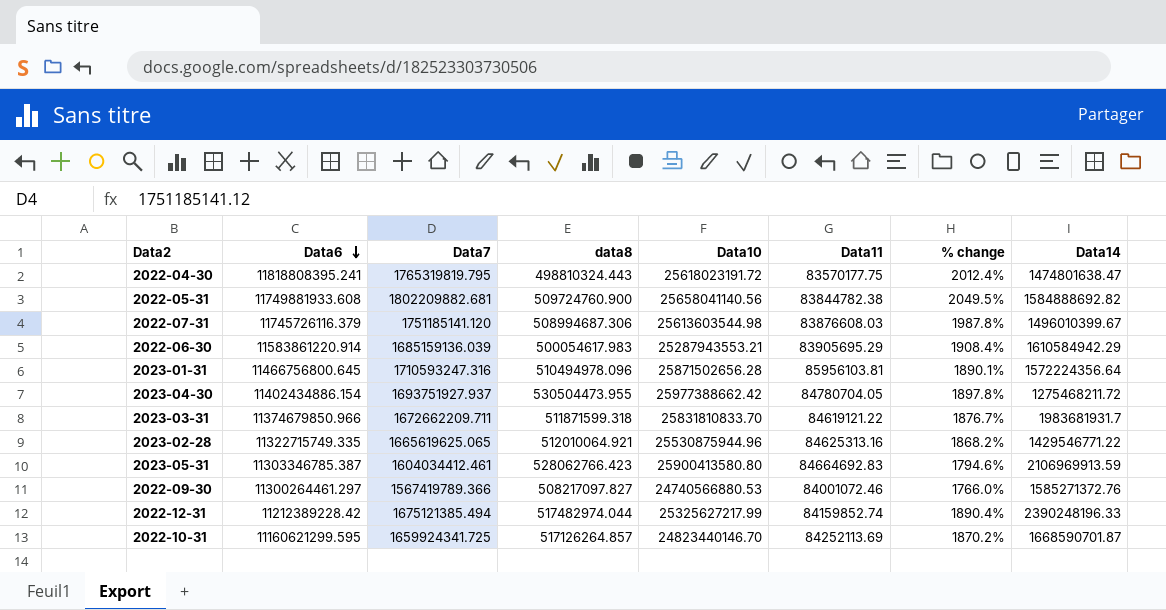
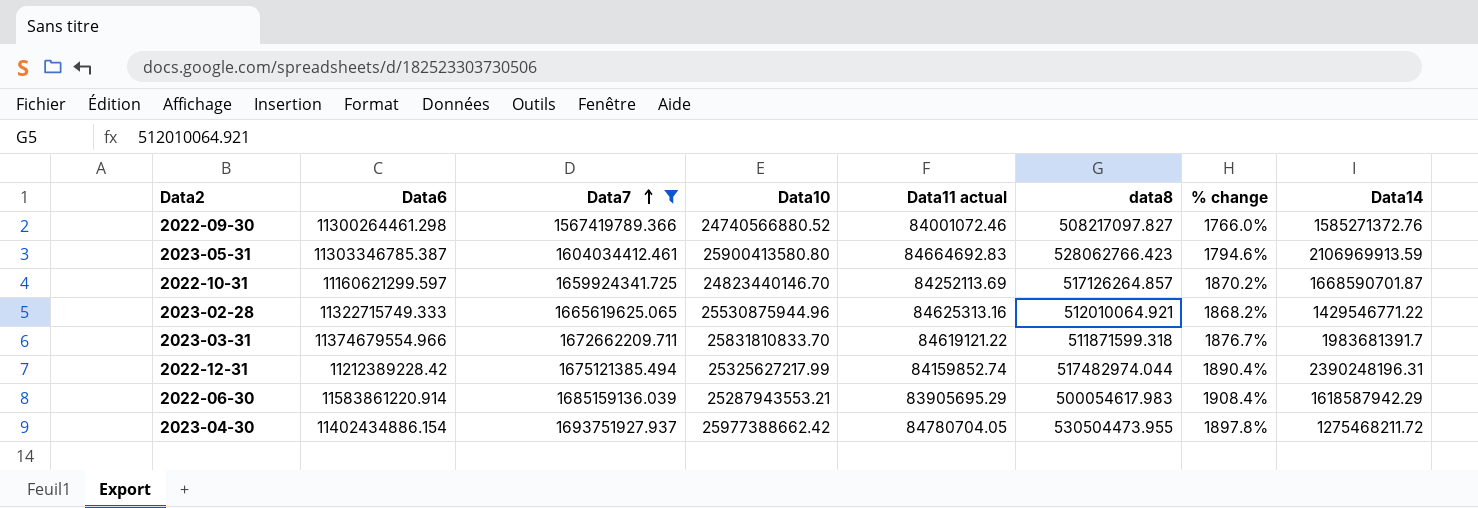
filter: none -> Data7 <= 1693751927.937
row order: Data6 descending -> Data7 ascending
column name: Data11 -> Data11 actual
column data8 | position: 4 -> 6
2022-09-30 | Data6: 11300264461.297 -> 11300264461.298
2022-09-30 | Data10: 24740566880.53 -> 24740566880.52
2022-10-31 | Data6: 11160621299.595 -> 11160621299.597
2023-02-28 | Data6: 11322715749.335 -> 11322715749.333
2023-03-31 | Data6: 11374679850.966 -> 11374679554.966
2023-03-31 | Data14: 1983681931.7 -> 1983681391.7
2022-12-31 | Data14: 2390248196.33 -> 2390248196.31
2022-06-30 | Data14: 1610584942.29 -> 1618587942.29

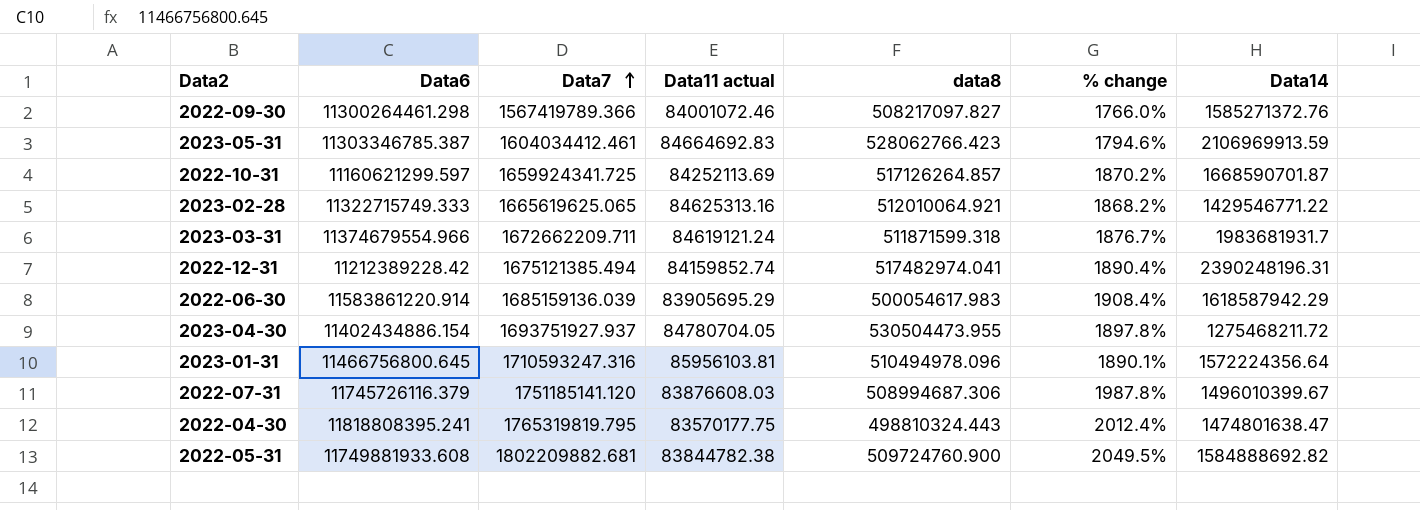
filter: Data7 <= 1693751927.937 -> none
column Data10 | position: 4 -> none
2023-03-31 | Data11 actual: 84619121.22 -> 84619121.24
2023-03-31 | Data14: 1983681391.7 -> 1983681931.7
2022-12-31 | data8: 517482974.044 -> 517482974.041

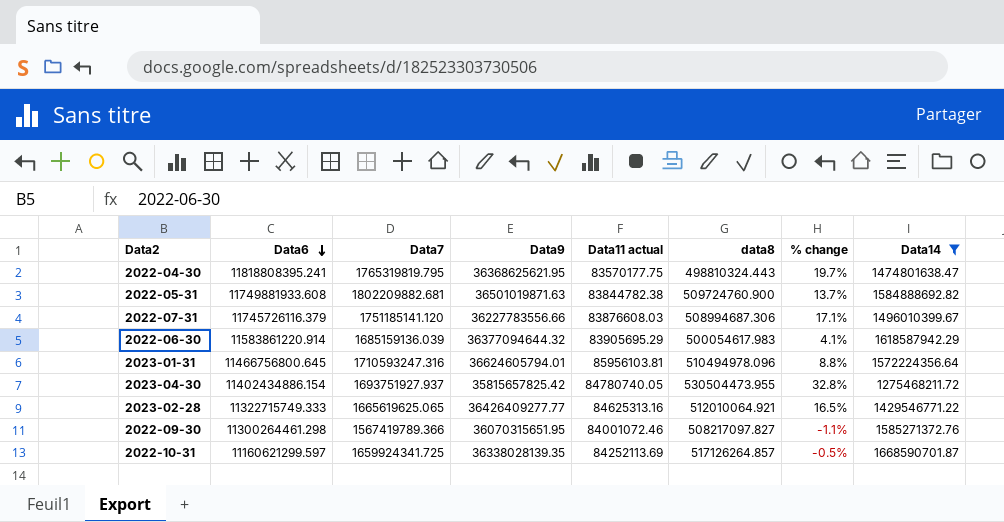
filter: none -> Data14 <= 1668590701.87
row order: Data7 ascending -> Data6 descending
column Data9 | position: none -> 4
column % change | formula: ([Data7] - [Data11 actual]) / [Data11 actual] -> ([Data7] - [Data14]) / [Data14]
2023-04-30 | Data11 actual: 84780704.05 -> 84780740.05

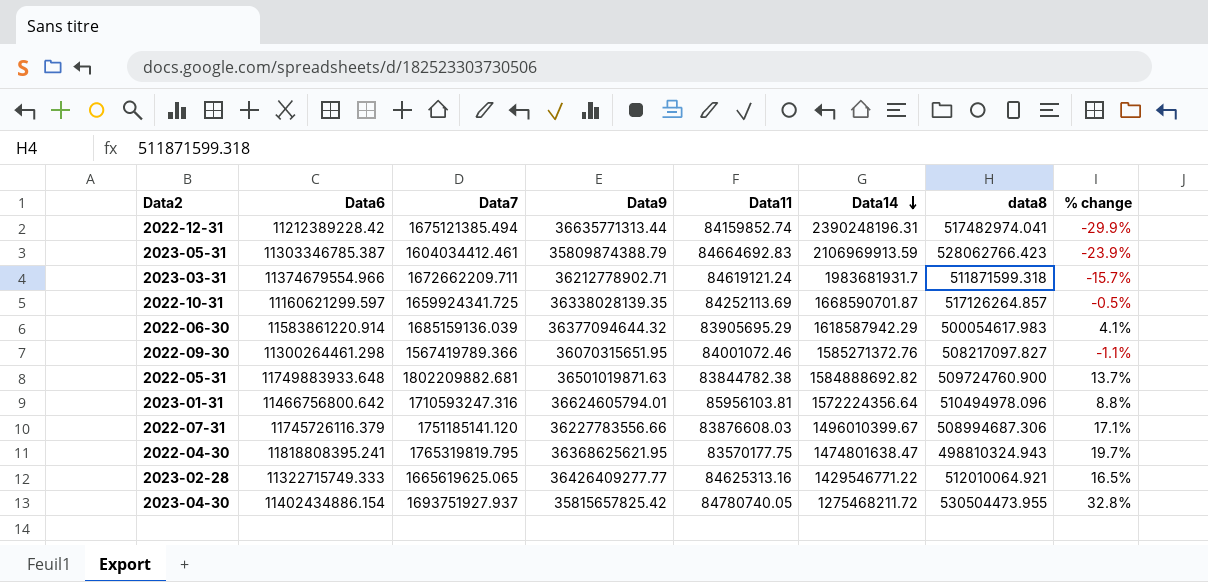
filter: Data14 <= 1668590701.87 -> none
row order: Data6 descending -> Data14 descending
column name: Data11 actual -> Data11
column Data14 | position: 8 -> 6
2022-05-31 | Data6: 11749881933.608 -> 11749883933.648
2023-01-31 | Data6: 11466756800.645 -> 11466756800.642
2022-04-30 | data8: 498810324.443 -> 498810324.943

